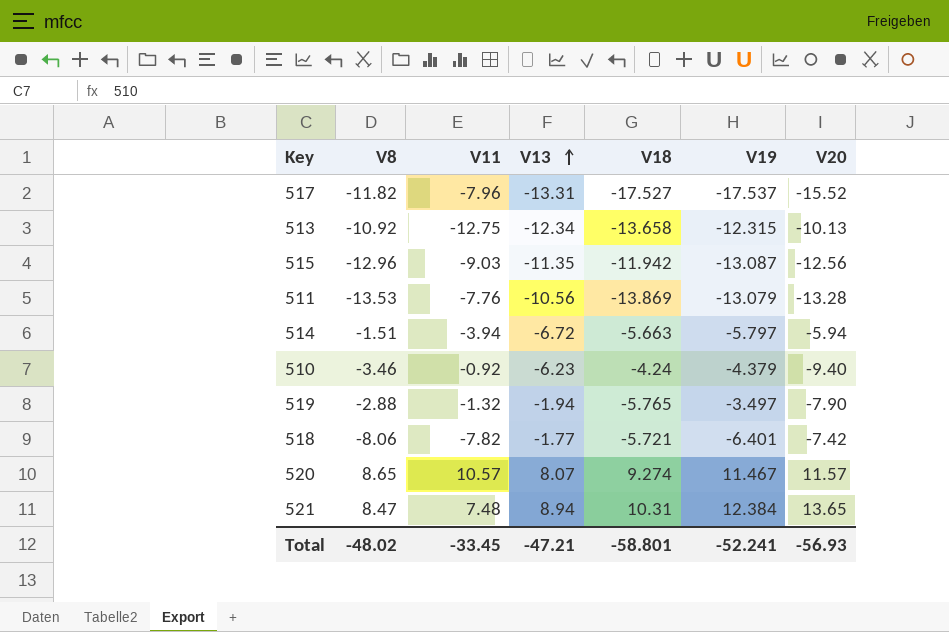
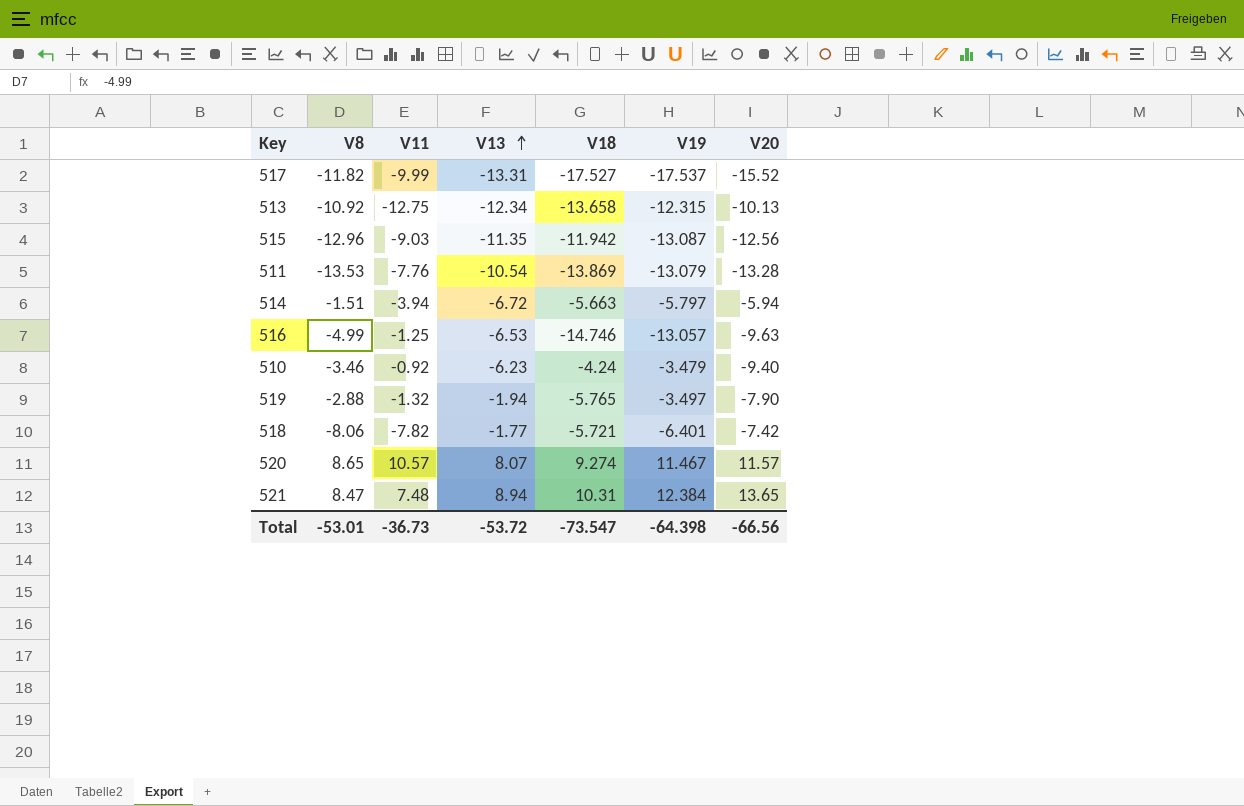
517 | V11: -7.96 -> -9.99
511 | V13: -10.56 -> -10.54
row 516: none -> -4.99 | -1.25 | -6.53 | -14.746 | -13.057 | -9.63
510 | V19: -4.379 -> -3.479
Total | V8: -48.02 -> -53.01
Total | V11: -33.45 -> -36.73
Total | V13: -47.21 -> -53.72
Total | V18: -58.801 -> -73.547
Total | V19: -52.241 -> -64.398
Total | V20: -56.93 -> -66.56

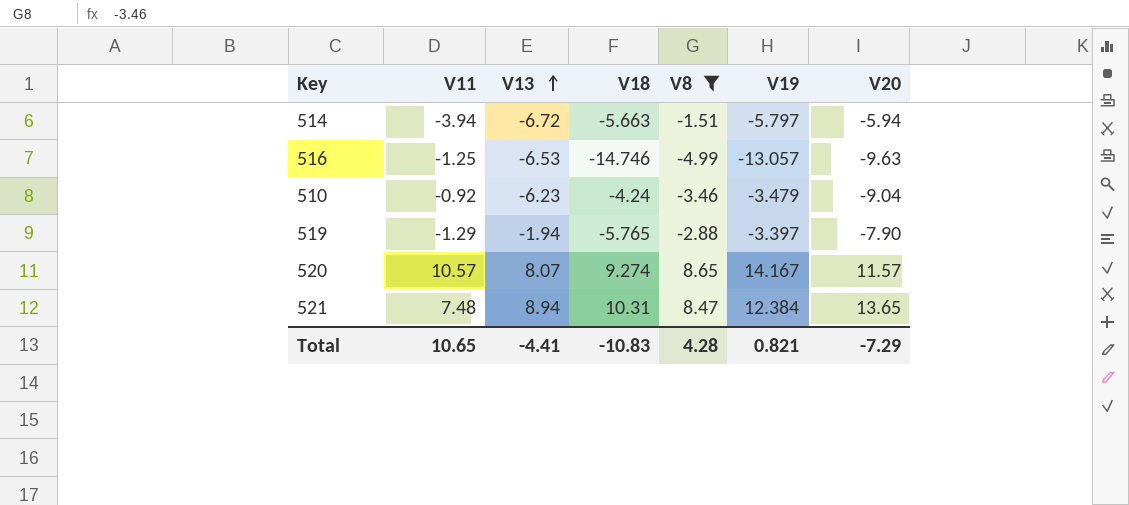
filter: none -> V8 >= -4.99
column V8 | position: 2 -> 5
510 | V20: -9.40 -> -9.04
519 | V11: -1.32 -> -1.29
519 | V19: -3.497 -> -3.397
520 | V19: 11.467 -> 14.167
Total | V11: -36.73 -> 10.65
Total | V13: -53.72 -> -4.41
Total | V18: -73.547 -> -10.83
Total | V8: -53.01 -> 4.28
Total | V19: -64.398 -> 0.821
Total | V20: -66.56 -> -7.29

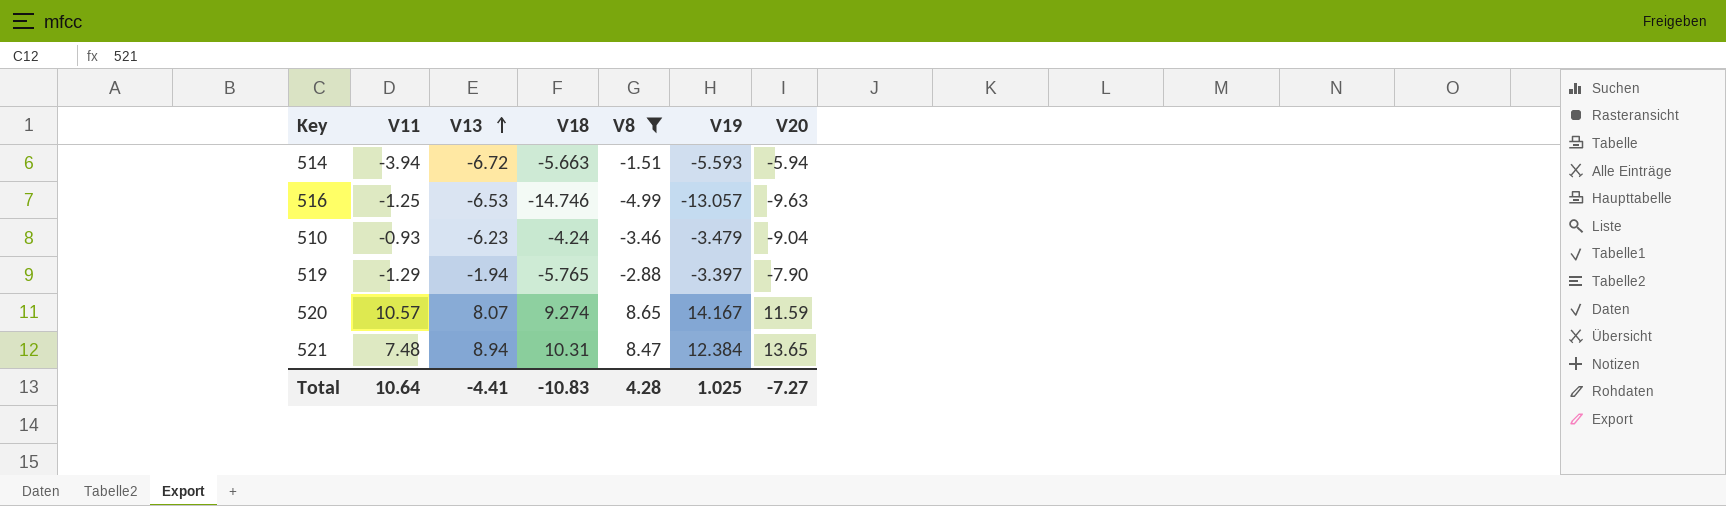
514 | V19: -5.797 -> -5.593
510 | V11: -0.92 -> -0.93
520 | V20: 11.57 -> 11.59
Total | V11: 10.65 -> 10.64
Total | V19: 0.821 -> 1.025
Total | V20: -7.29 -> -7.27

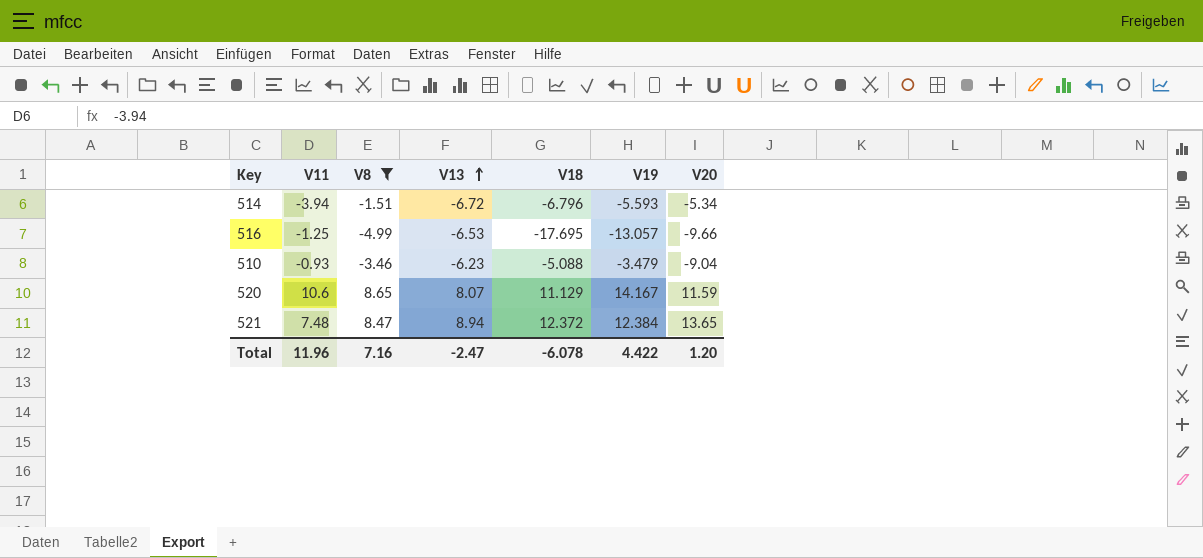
column V8 | position: 5 -> 3
row 519: -1.29 | -1.94 | -5.765 | -2.88 | -3.397 | -7.90 -> none
514 | V18: -5.663 -> -6.796
514 | V20: -5.94 -> -5.34
516 | V18: -14.746 -> -17.695
516 | V20: -9.63 -> -9.66
510 | V18: -4.24 -> -5.088
520 | V11: 10.57 -> 10.6
520 | V18: 9.274 -> 11.129
521 | V18: 10.31 -> 12.372
Total | V11: 10.64 -> 11.96
Total | V8: 4.28 -> 7.16
Total | V13: -4.41 -> -2.47
Total | V18: -10.83 -> -6.078
Total | V19: 1.025 -> 4.422
Total | V20: -7.27 -> 1.20

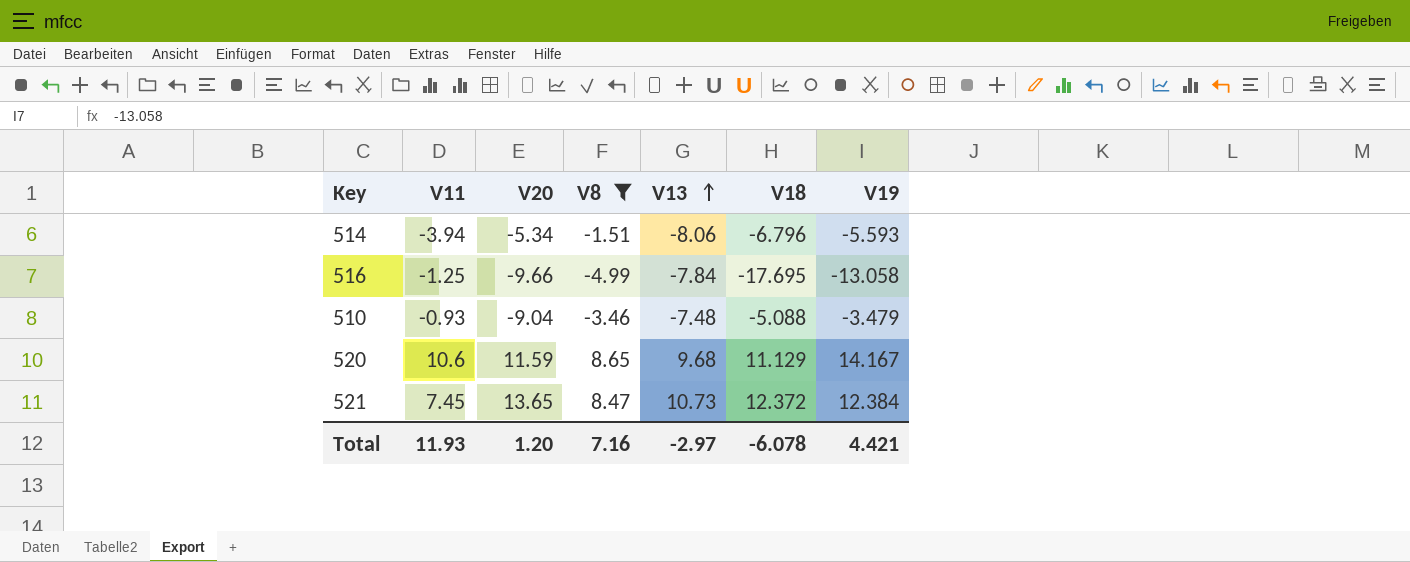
column V20 | position: 7 -> 3
514 | V13: -6.72 -> -8.06
516 | V13: -6.53 -> -7.84
516 | V19: -13.057 -> -13.058
510 | V13: -6.23 -> -7.48
520 | V13: 8.07 -> 9.68
521 | V11: 7.48 -> 7.45
521 | V13: 8.94 -> 10.73
Total | V11: 11.96 -> 11.93
Total | V13: -2.47 -> -2.97
Total | V19: 4.422 -> 4.421

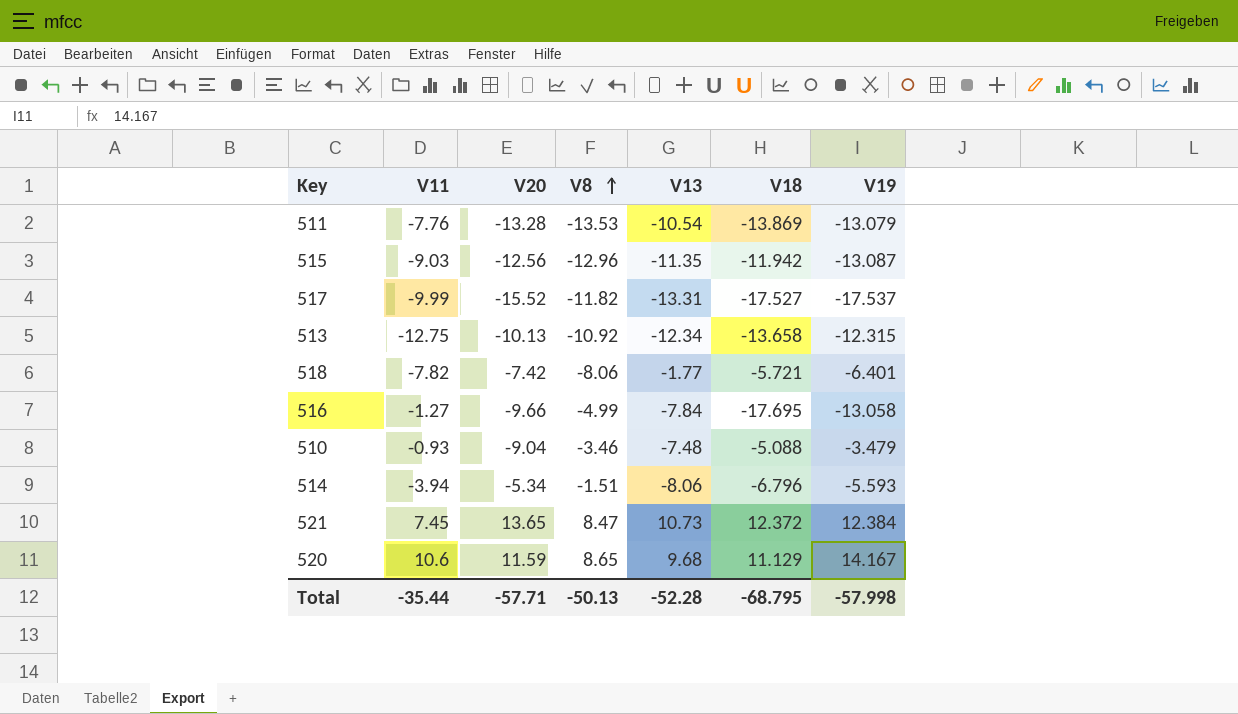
filter: V8 >= -4.99 -> none
row order: V13 ascending -> V8 ascending
516 | V11: -1.25 -> -1.27
Total | V11: 11.93 -> -35.44
Total | V20: 1.20 -> -57.71
Total | V8: 7.16 -> -50.13
Total | V13: -2.97 -> -52.28
Total | V18: -6.078 -> -68.795
Total | V19: 4.421 -> -57.998

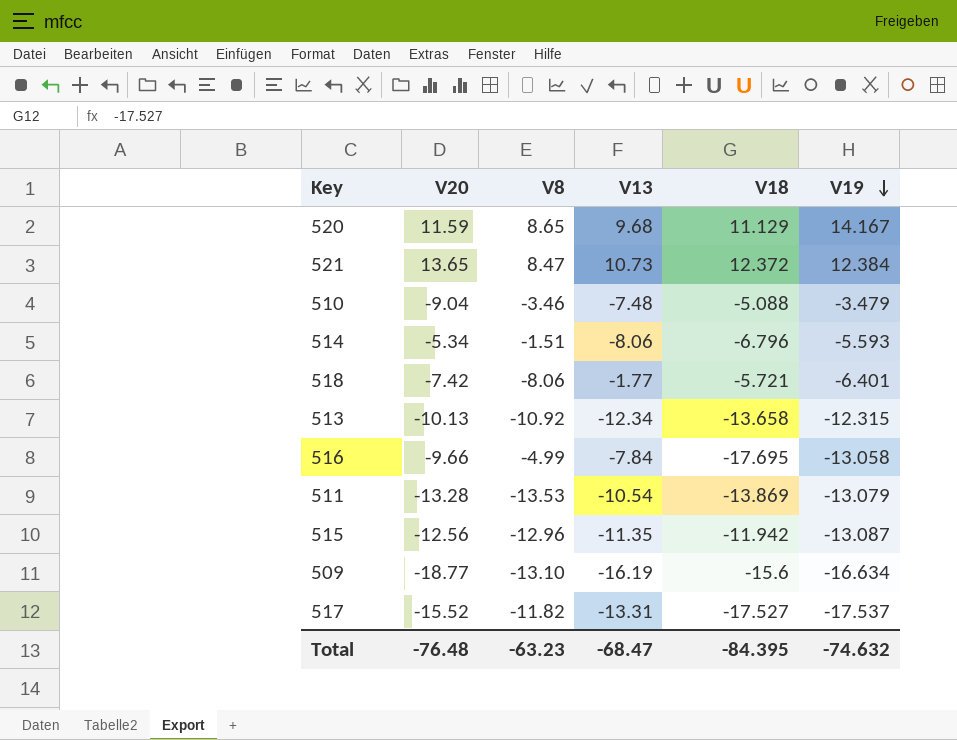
row order: V8 ascending -> V19 descending
column V11 | position: 2 -> none
row 509: none -> -18.77 | -13.10 | -16.19 | -15.6 | -16.634
Total | V20: -57.71 -> -76.48
Total | V8: -50.13 -> -63.23
Total | V13: -52.28 -> -68.47
Total | V18: -68.795 -> -84.395
Total | V19: -57.998 -> -74.632

